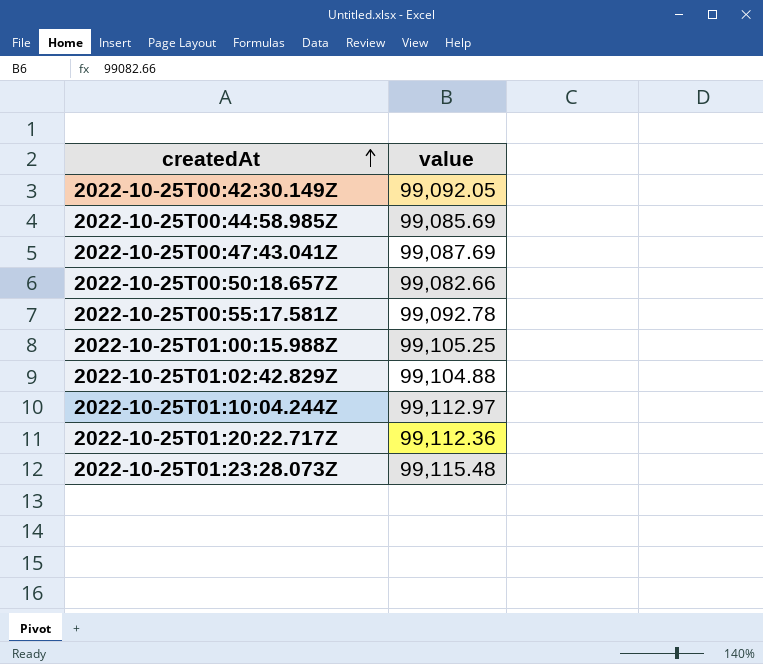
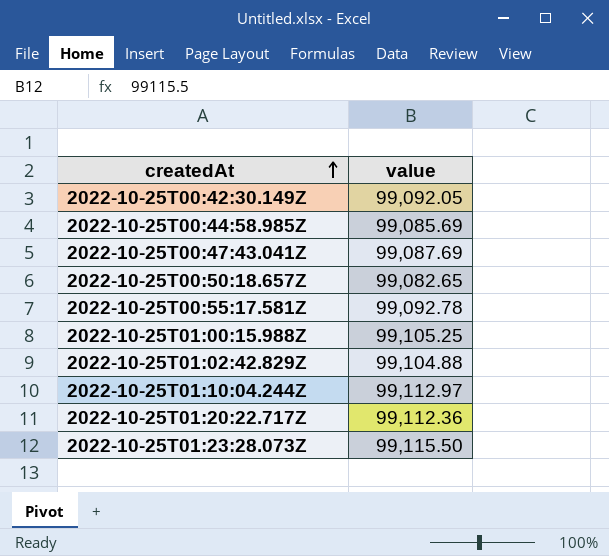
2022-10-25T00:50:18.657Z | value: 99,082.66 -> 99,082.65
2022-10-25T01:23:28.073Z | value: 99,115.48 -> 99,115.50

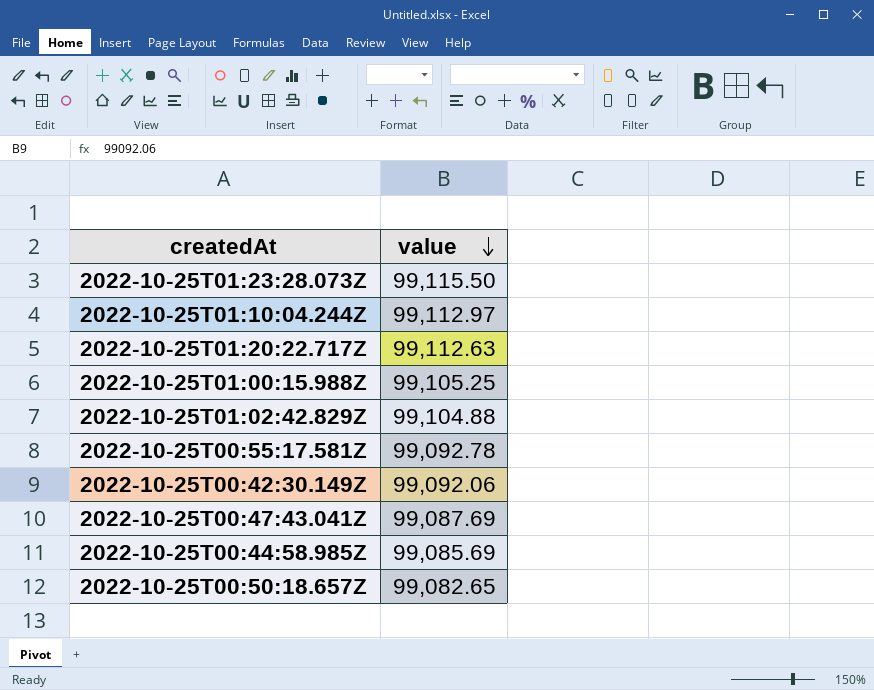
row order: createdAt ascending -> value descending
2022-10-25T01:20:22.717Z | value: 99,112.36 -> 99,112.63
2022-10-25T00:42:30.149Z | value: 99,092.05 -> 99,092.06

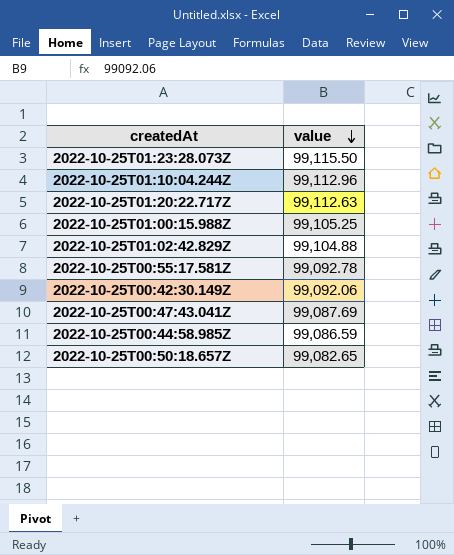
2022-10-25T01:10:04.244Z | value: 99,112.97 -> 99,112.96
2022-10-25T00:44:58.985Z | value: 99,085.69 -> 99,086.59

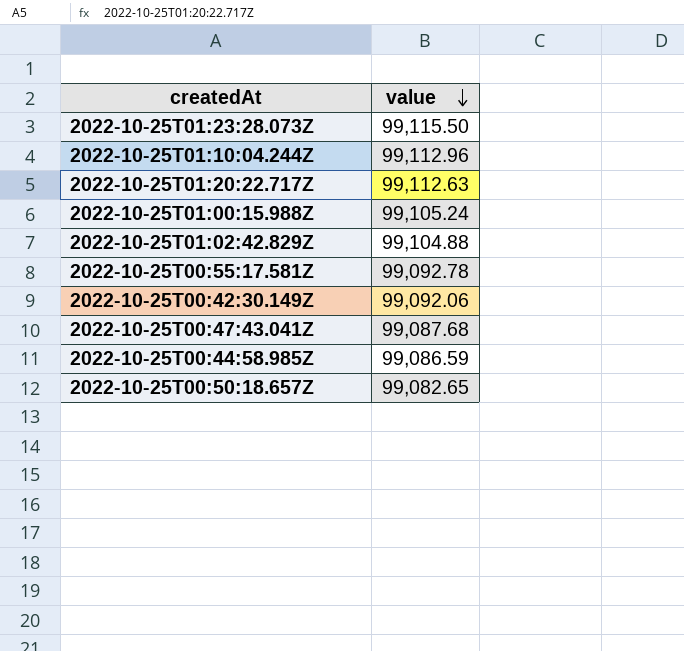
2022-10-25T01:00:15.988Z | value: 99,105.25 -> 99,105.24
2022-10-25T00:47:43.041Z | value: 99,087.69 -> 99,087.68

